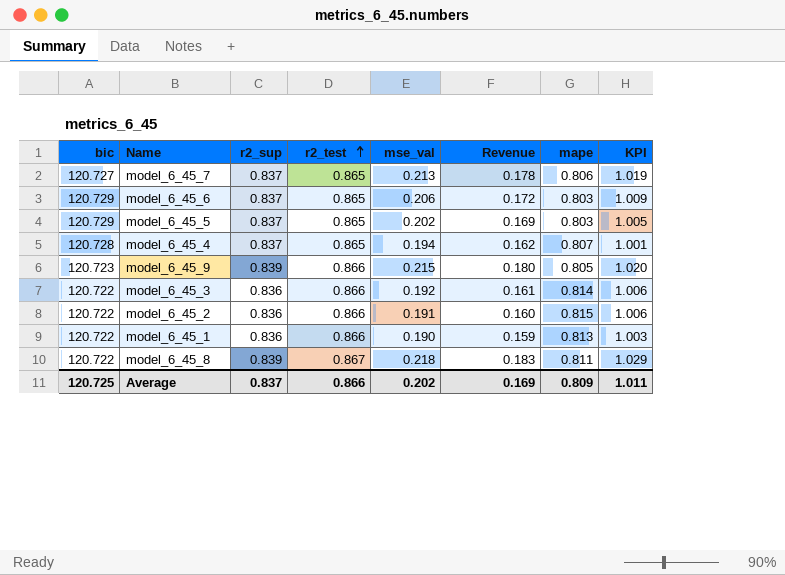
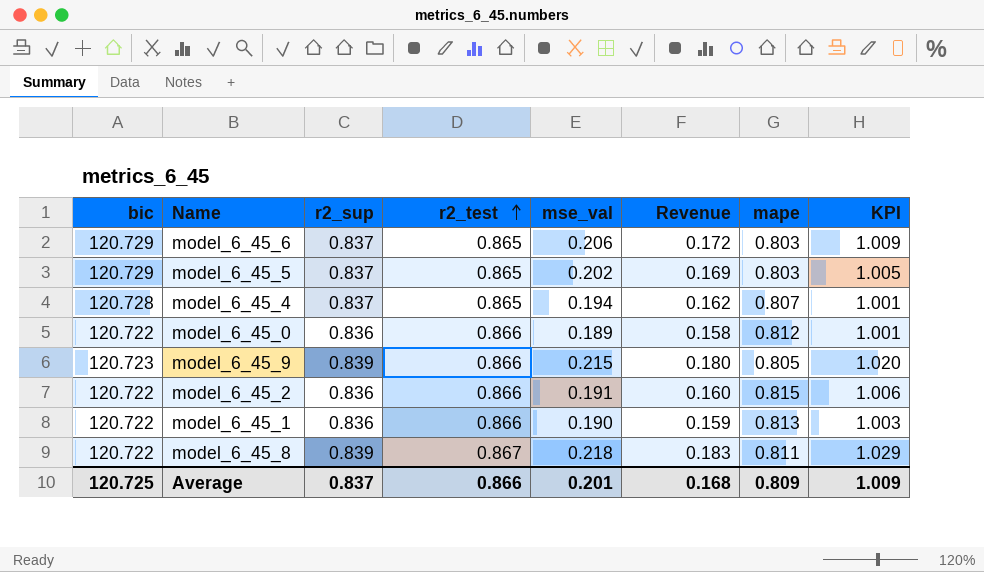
row model_6_45_7: 120.727 | 0.837 | 0.865 | 0.213 | 0.178 | 0.806 | 1.019 -> none
row model_6_45_3: 120.722 | 0.836 | 0.866 | 0.192 | 0.161 | 0.814 | 1.006 -> none
row model_6_45_0: none -> 120.722 | 0.836 | 0.866 | 0.189 | 0.158 | 0.812 | 1.001
Average | mse_val: 0.202 -> 0.201
Average | Revenue: 0.169 -> 0.168
Average | KPI: 1.011 -> 1.009

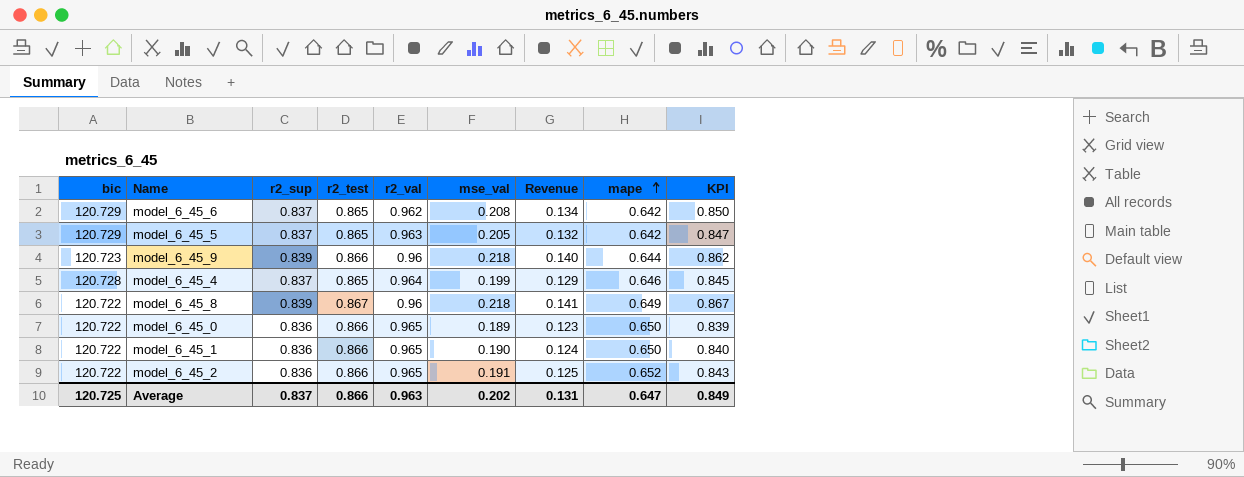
row order: r2_test ascending -> mape ascending
column r2_val | position: none -> 5
column Revenue | formula: [r2_sup] * [mse_val] -> [mse_val] * [mape]
model_6_45_6 | mse_val: 0.206 -> 0.208
model_6_45_6 | mape: 0.803 -> 0.642
model_6_45_6 | KPI: 1.009 -> 0.850
model_6_45_5 | mse_val: 0.202 -> 0.205
model_6_45_5 | mape: 0.803 -> 0.642
model_6_45_5 | KPI: 1.005 -> 0.847
model_6_45_9 | mse_val: 0.215 -> 0.218
model_6_45_9 | mape: 0.805 -> 0.644
model_6_45_9 | KPI: 1.020 -> 0.862
model_6_45_4 | mse_val: 0.194 -> 0.199
model_6_45_4 | mape: 0.807 -> 0.646
model_6_45_4 | KPI: 1.001 -> 0.845
model_6_45_8 | mape: 0.811 -> 0.649
model_6_45_8 | KPI: 1.029 -> 0.867
model_6_45_0 | mape: 0.812 -> 0.650
model_6_45_0 | KPI: 1.001 -> 0.839
model_6_45_1 | mape: 0.813 -> 0.650
model_6_45_1 | KPI: 1.003 -> 0.840
model_6_45_2 | mape: 0.815 -> 0.652
model_6_45_2 | KPI: 1.006 -> 0.843
Average | mse_val: 0.201 -> 0.202
Average | Revenue: 0.168 -> 0.131
Average | mape: 0.809 -> 0.647
Average | KPI: 1.009 -> 0.849

